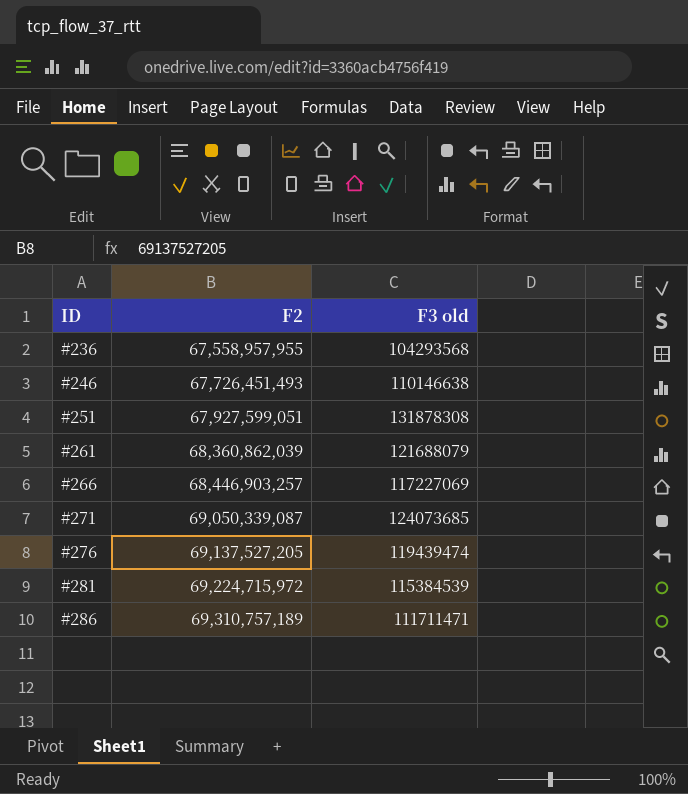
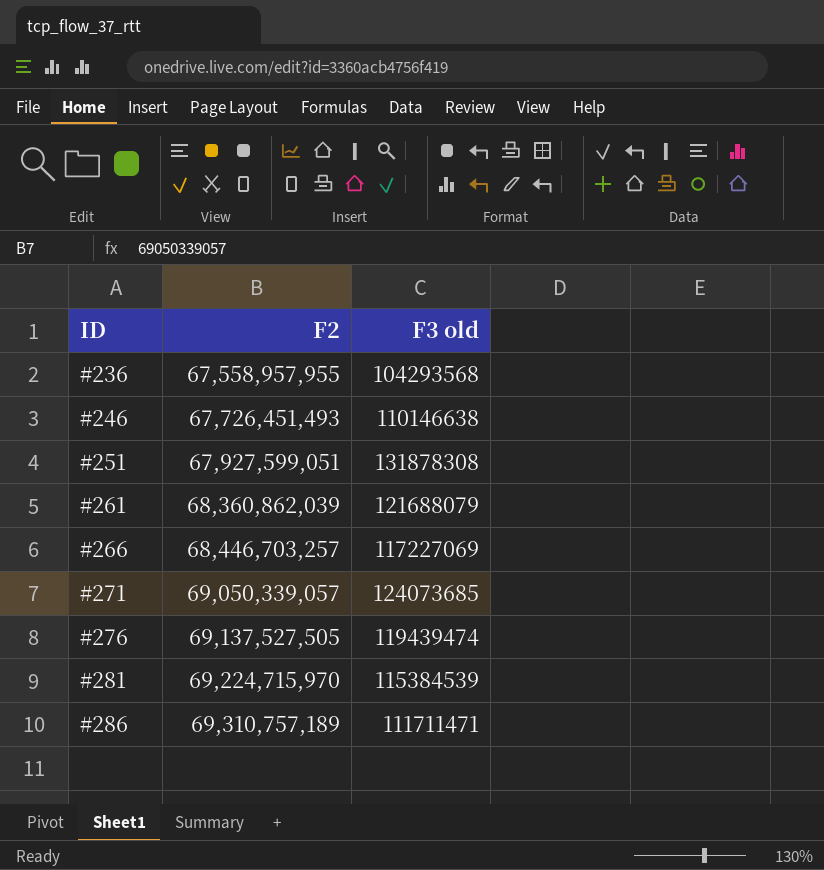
#266 | F2: 68,446,903,257 -> 68,446,703,257
#271 | F2: 69,050,339,087 -> 69,050,339,057
#276 | F2: 69,137,527,205 -> 69,137,527,505
#281 | F2: 69,224,715,972 -> 69,224,715,970

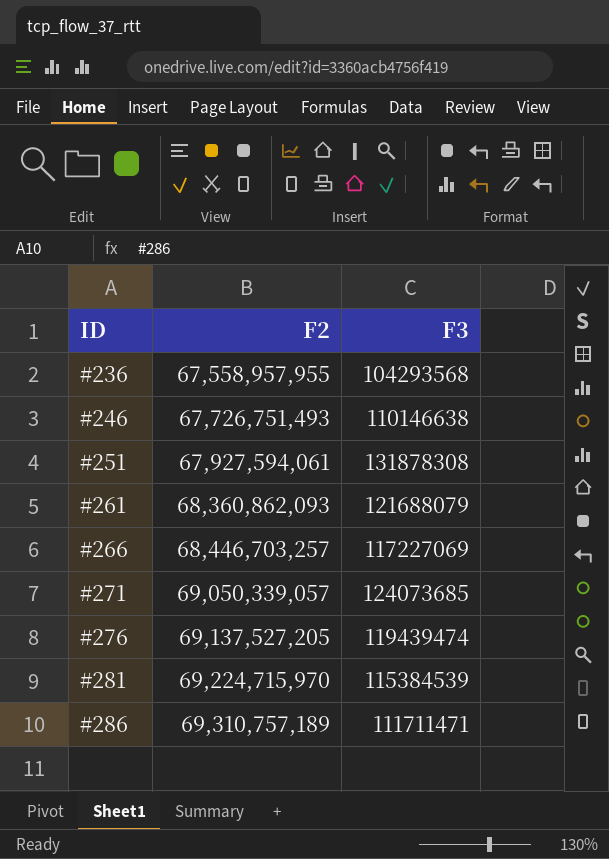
column name: F3 old -> F3
#246 | F2: 67,726,451,493 -> 67,726,751,493
#251 | F2: 67,927,599,051 -> 67,927,594,061
#261 | F2: 68,360,862,039 -> 68,360,862,093
#276 | F2: 69,137,527,505 -> 69,137,527,205

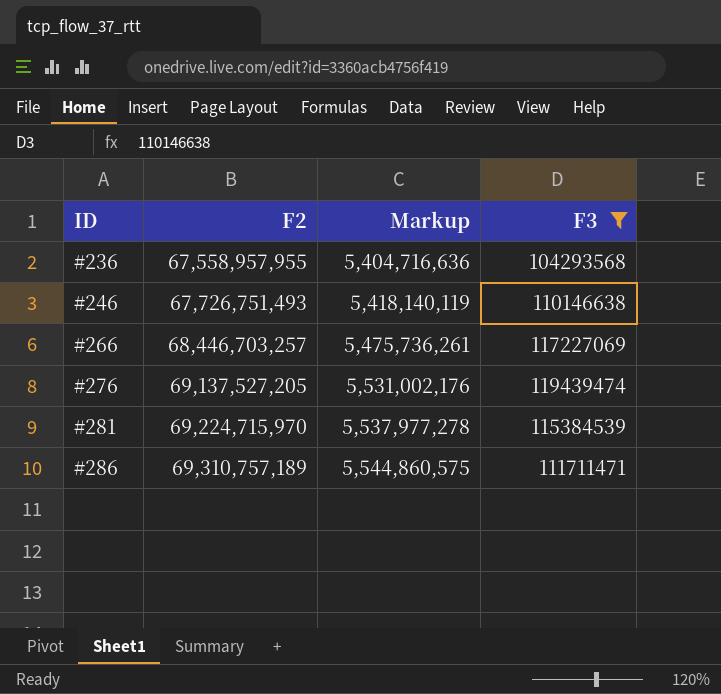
filter: none -> F3 <= 119439474
column Markup | formula: none -> [F2] * 0.08

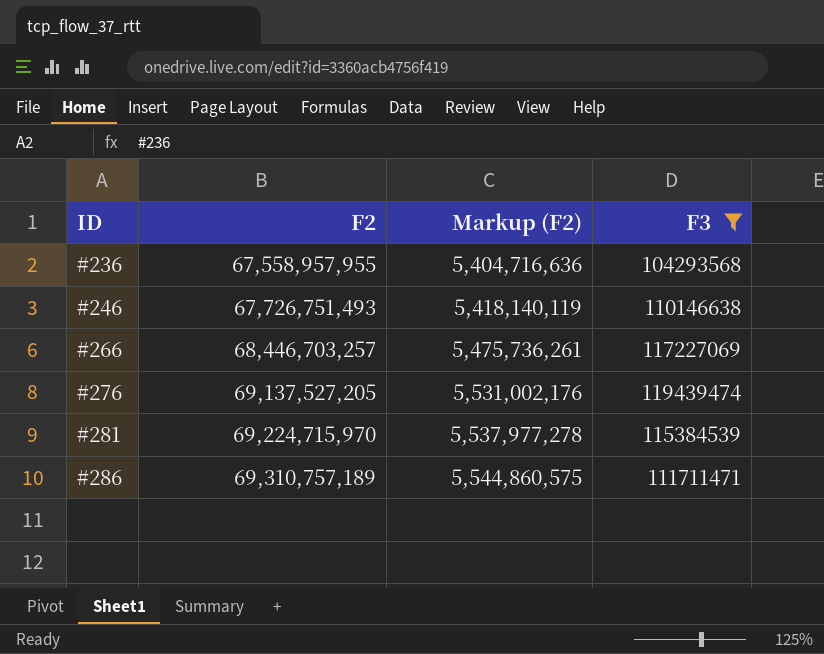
column name: Markup -> Markup (F2)

